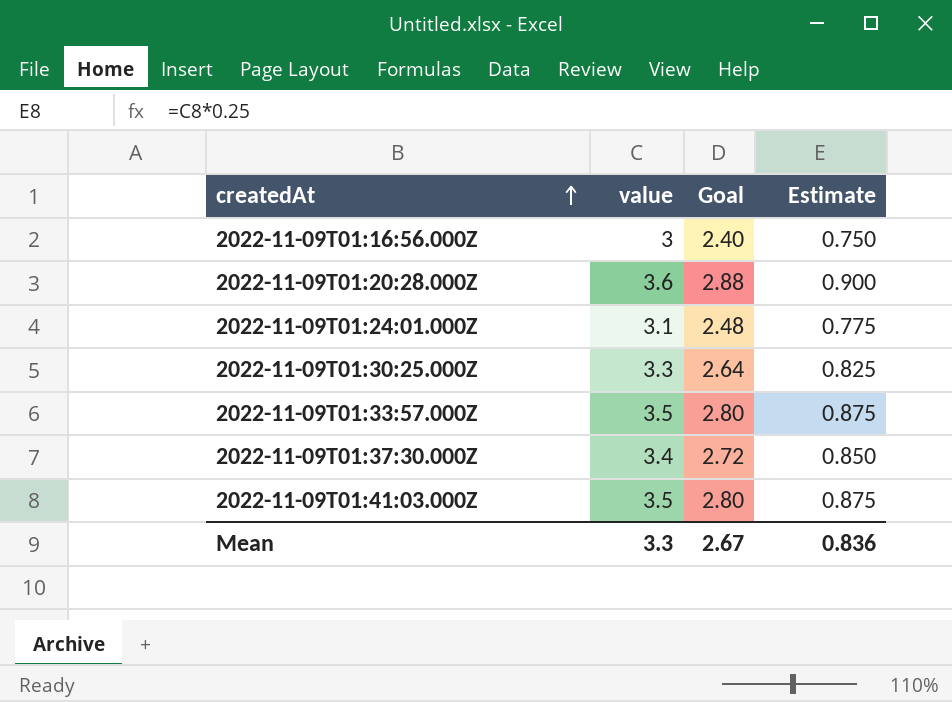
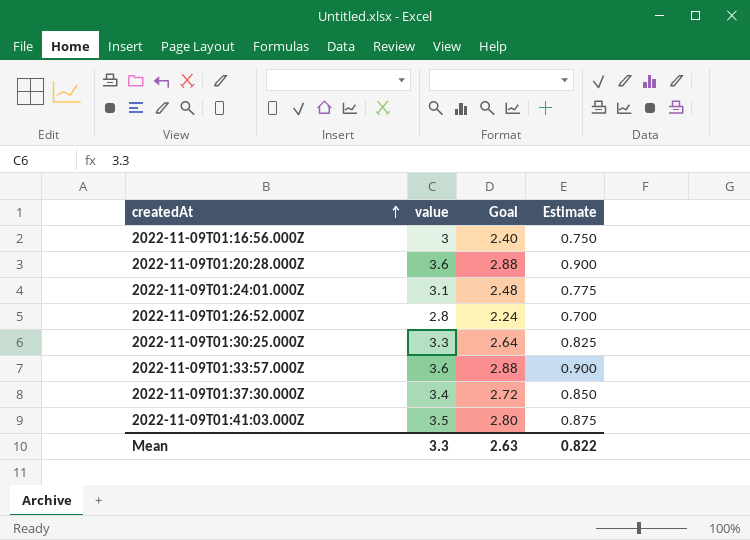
row 2022-11-09T01:26:52.000Z: none -> 2.8 | 2.24 | 0.700
2022-11-09T01:33:57.000Z | value: 3.5 -> 3.6
2022-11-09T01:33:57.000Z | Goal: 2.80 -> 2.88
2022-11-09T01:33:57.000Z | Estimate: 0.875 -> 0.900
Mean | Goal: 2.67 -> 2.63
Mean | Estimate: 0.836 -> 0.822

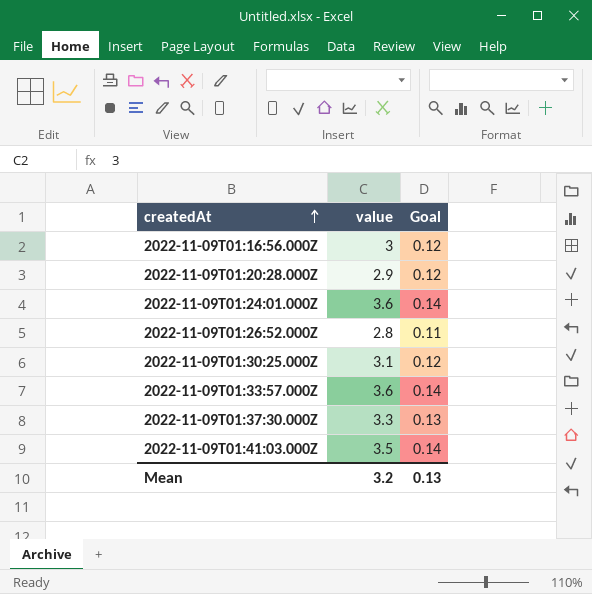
column Estimate | formula: [value] * 0.25 -> none
column Goal | formula: [value] * 0.8 -> [value] * 0.04
2022-11-09T01:20:28.000Z | value: 3.6 -> 2.9
2022-11-09T01:24:01.000Z | value: 3.1 -> 3.6
2022-11-09T01:30:25.000Z | value: 3.3 -> 3.1
2022-11-09T01:37:30.000Z | value: 3.4 -> 3.3
Mean | value: 3.3 -> 3.2
Mean | Goal: 2.63 -> 0.13

